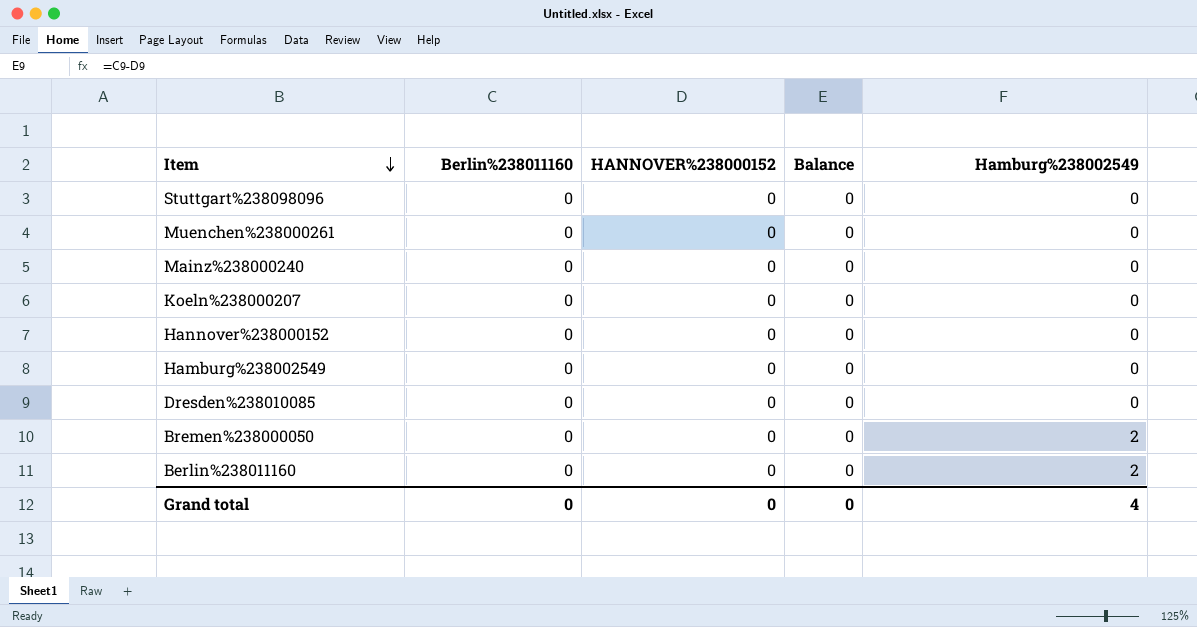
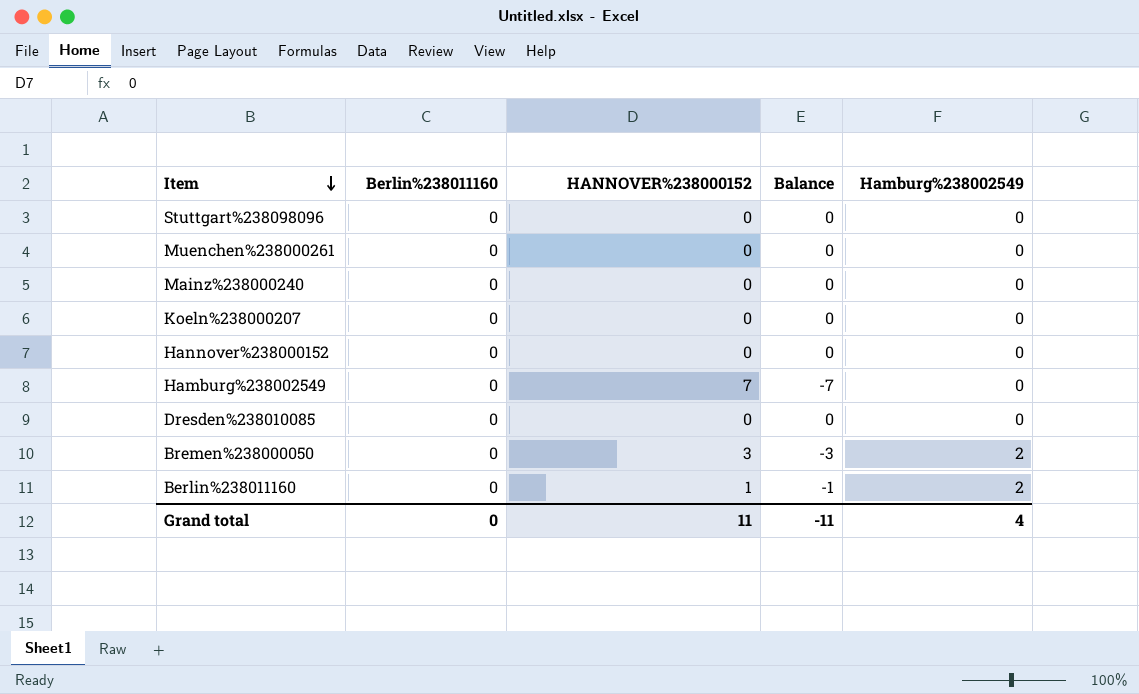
Hamburg%238002549 | HANNOVER%238000152: 0 -> 7
Hamburg%238002549 | Balance: 0 -> -7
Bremen%238000050 | HANNOVER%238000152: 0 -> 3
Bremen%238000050 | Balance: 0 -> -3
Berlin%238011160 | HANNOVER%238000152: 0 -> 1
Berlin%238011160 | Balance: 0 -> -1
Grand total | HANNOVER%238000152: 0 -> 11
Grand total | Balance: 0 -> -11

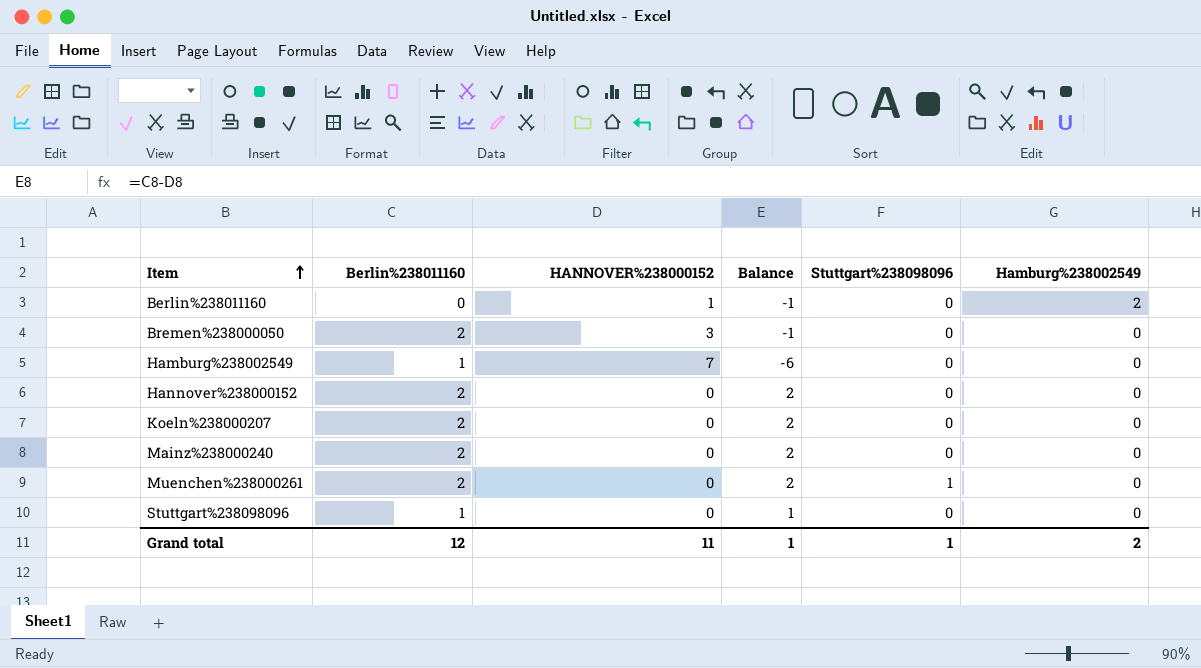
row order: Item descending -> Item ascending
column Stuttgart%238098096 | position: none -> 5
row Dresden%238010085: 0 | 0 | 0 | 0 -> none
Bremen%238000050 | Berlin%238011160: 0 -> 2
Bremen%238000050 | Balance: -3 -> -1
Bremen%238000050 | Hamburg%238002549: 2 -> 0
Hamburg%238002549 | Berlin%238011160: 0 -> 1
Hamburg%238002549 | Balance: -7 -> -6
Hannover%238000152 | Berlin%238011160: 0 -> 2
Hannover%238000152 | Balance: 0 -> 2
Koeln%238000207 | Berlin%238011160: 0 -> 2
Koeln%238000207 | Balance: 0 -> 2
Mainz%238000240 | Berlin%238011160: 0 -> 2
Mainz%238000240 | Balance: 0 -> 2
Muenchen%238000261 | Berlin%238011160: 0 -> 2
Muenchen%238000261 | Balance: 0 -> 2
Stuttgart%238098096 | Berlin%238011160: 0 -> 1
Stuttgart%238098096 | Balance: 0 -> 1
Grand total | Berlin%238011160: 0 -> 12
Grand total | Balance: -11 -> 1
Grand total | Hamburg%238002549: 4 -> 2

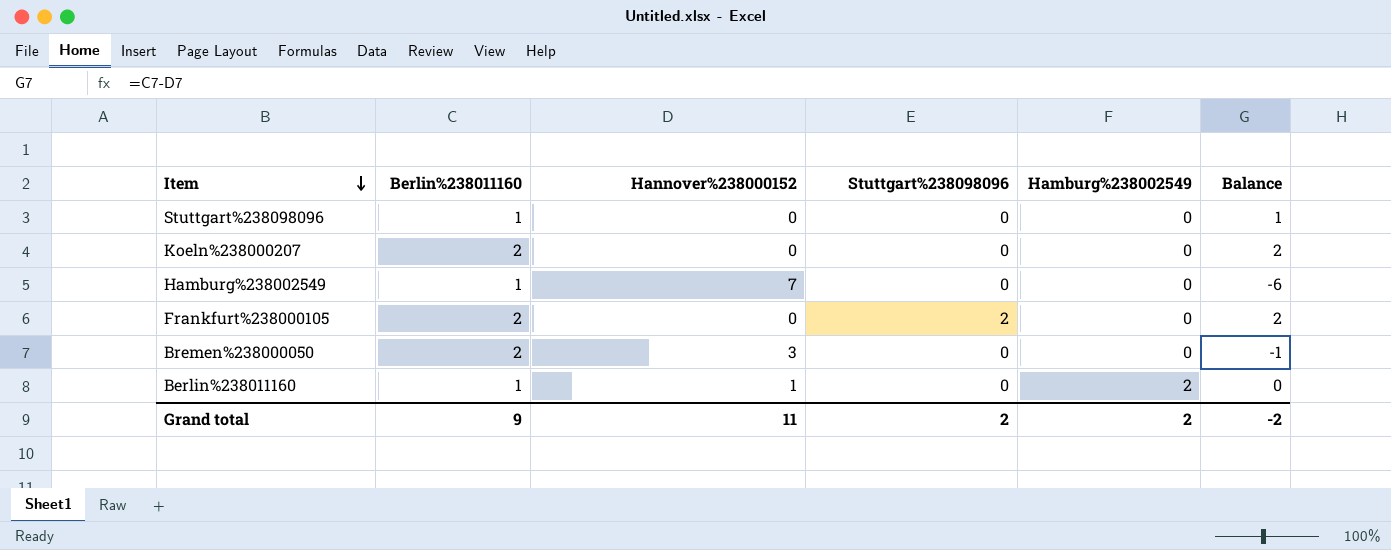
row order: Item ascending -> Item descending
column name: HANNOVER%238000152 -> Hannover%238000152
column Balance | position: 4 -> 6
row Hannover%238000152: 2 | 0 | 2 | 0 | 0 -> none
row Mainz%238000240: 2 | 0 | 2 | 0 | 0 -> none
row Muenchen%238000261: 2 | 0 | 2 | 1 | 0 -> none
row Frankfurt%238000105: none -> 2 | 0 | 2 | 0 | 2
Berlin%238011160 | Berlin%238011160: 0 -> 1
Berlin%238011160 | Balance: -1 -> 0
Grand total | Berlin%238011160: 12 -> 9
Grand total | Stuttgart%238098096: 1 -> 2
Grand total | Balance: 1 -> -2

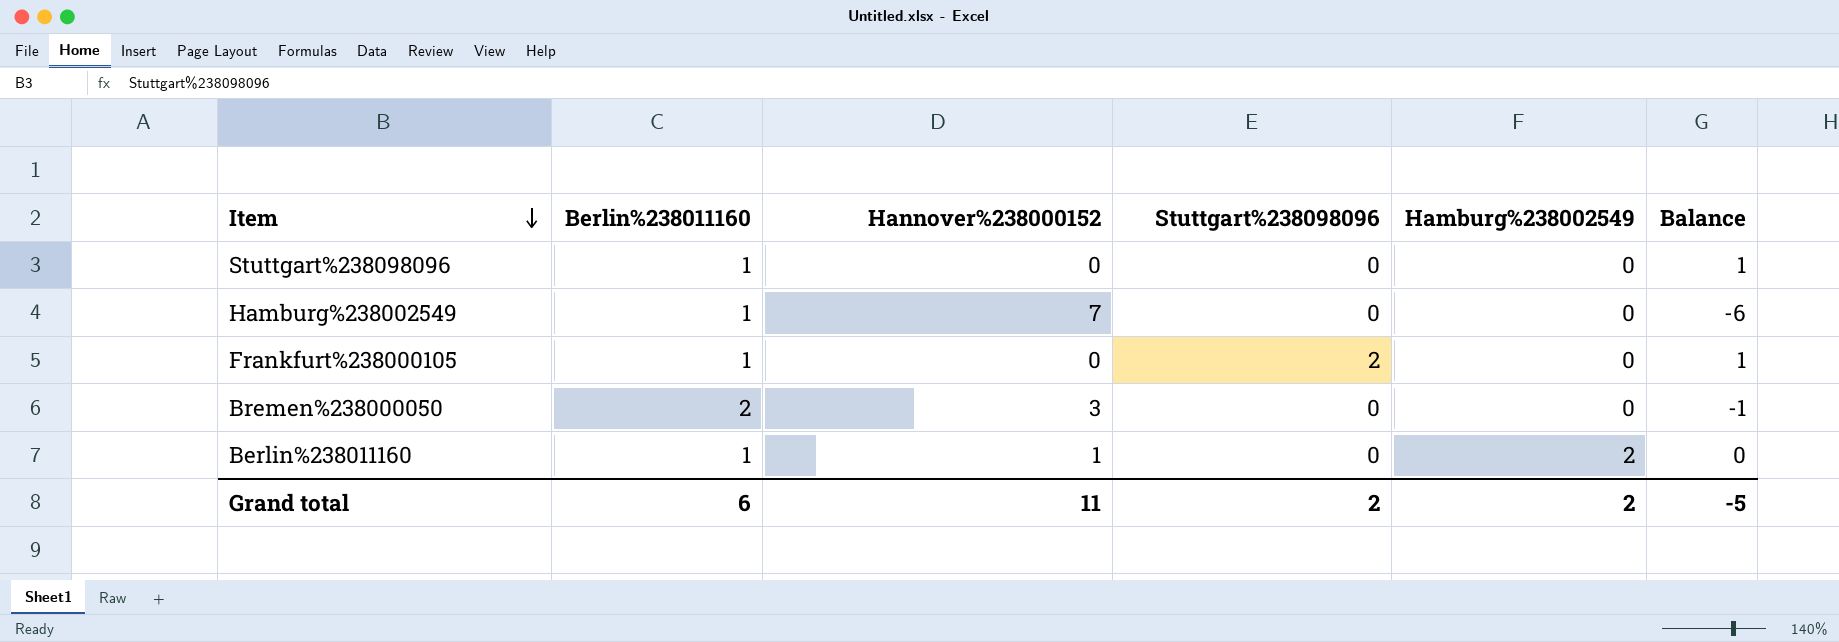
row Koeln%238000207: 2 | 0 | 0 | 0 | 2 -> none
Frankfurt%238000105 | Berlin%238011160: 2 -> 1
Frankfurt%238000105 | Balance: 2 -> 1
Grand total | Berlin%238011160: 9 -> 6
Grand total | Balance: -2 -> -5

